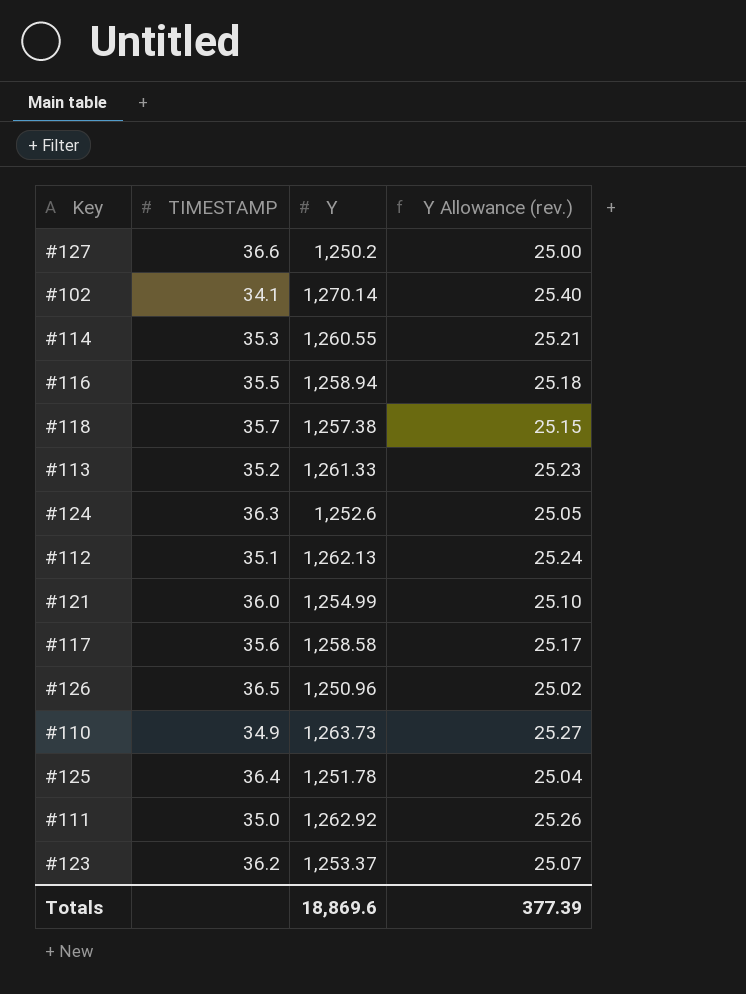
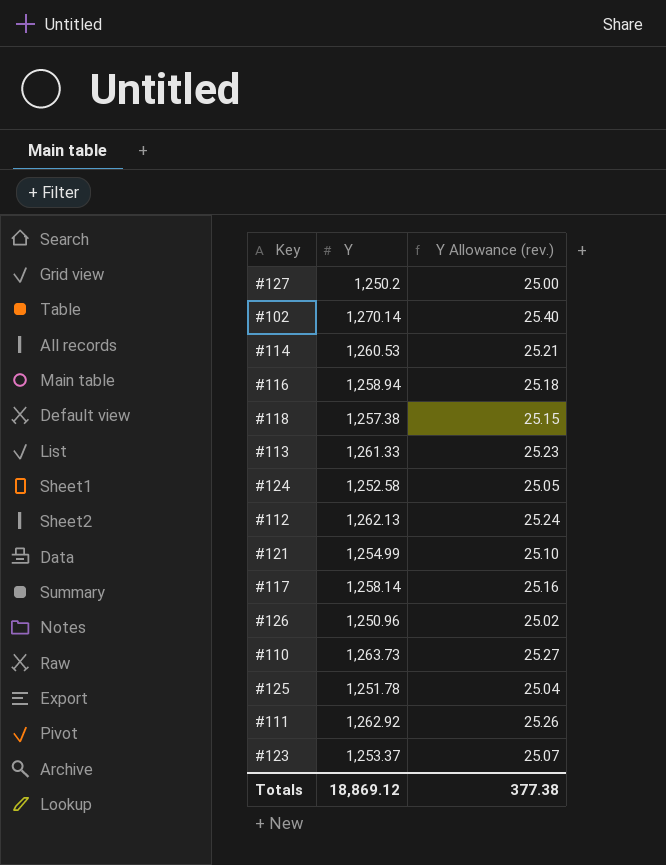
column TIMESTAMP | position: 2 -> none
#114 | Y: 1,260.55 -> 1,260.53
#124 | Y: 1,252.6 -> 1,252.58
#117 | Y: 1,258.58 -> 1,258.14
#117 | Y Allowance (rev.): 25.17 -> 25.16
Totals | Y: 18,869.6 -> 18,869.12
Totals | Y Allowance (rev.): 377.39 -> 377.38

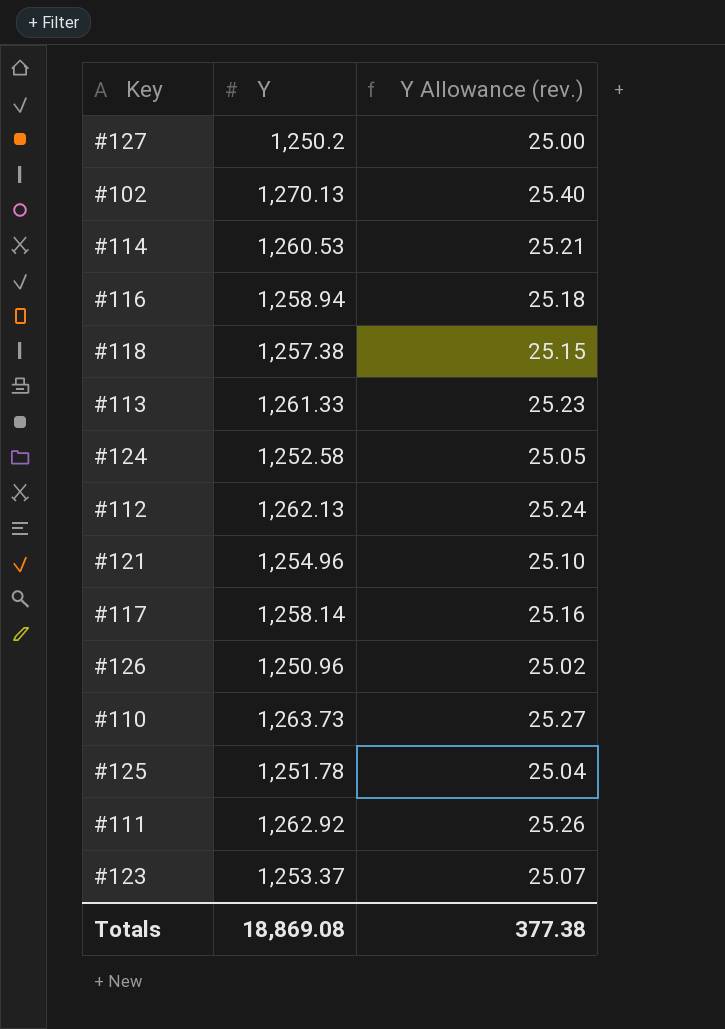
#102 | Y: 1,270.14 -> 1,270.13
#121 | Y: 1,254.99 -> 1,254.96
Totals | Y: 18,869.12 -> 18,869.08

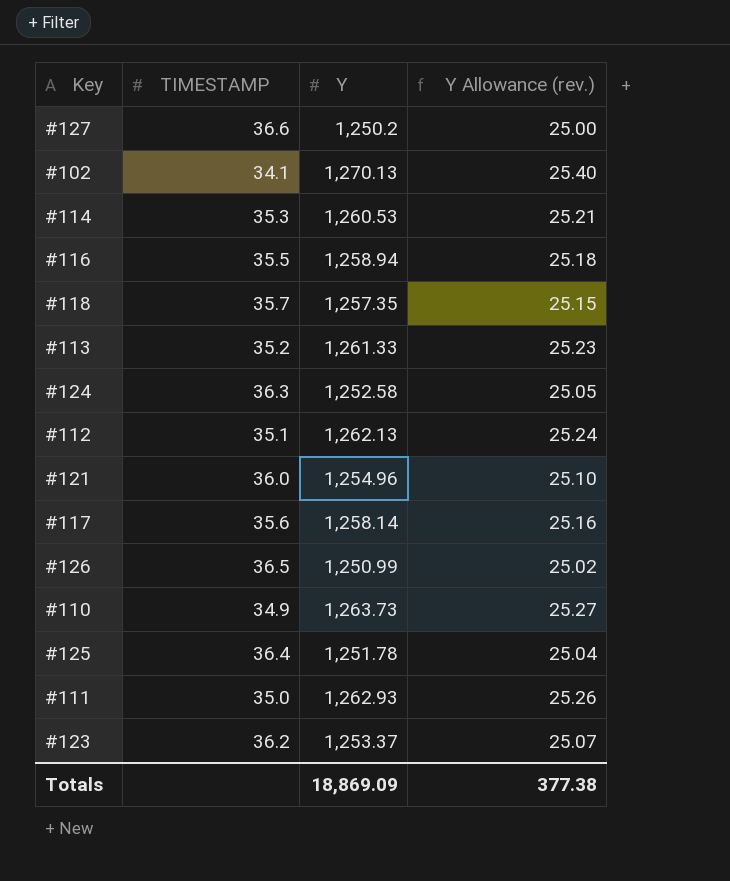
column TIMESTAMP | position: none -> 2
#118 | Y: 1,257.38 -> 1,257.35
#126 | Y: 1,250.96 -> 1,250.99
#111 | Y: 1,262.92 -> 1,262.93
Totals | Y: 18,869.08 -> 18,869.09

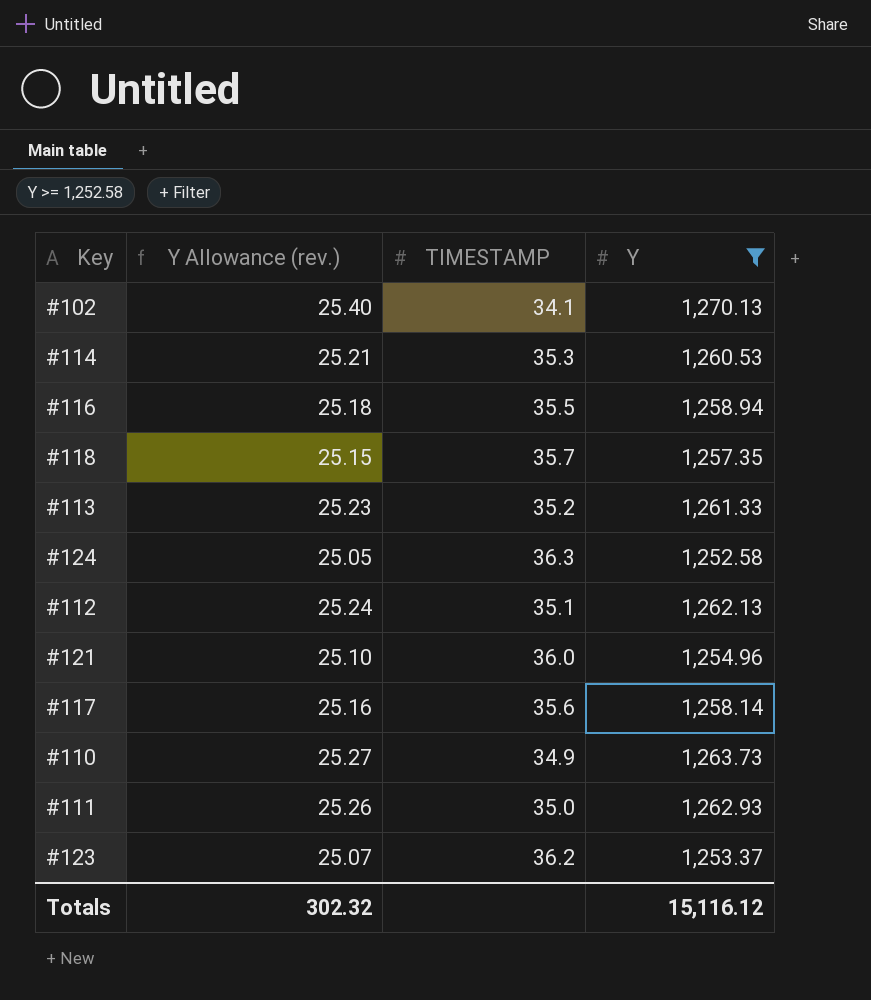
filter: none -> Y >= 1,252.58
column Y Allowance (rev.) | position: 4 -> 2
Totals | Y Allowance (rev.): 377.38 -> 302.32
Totals | Y: 18,869.09 -> 15,116.12

